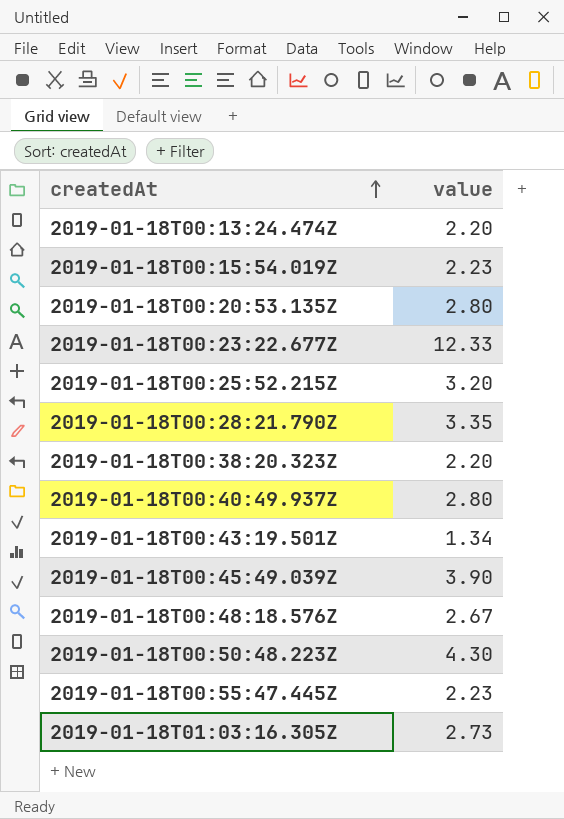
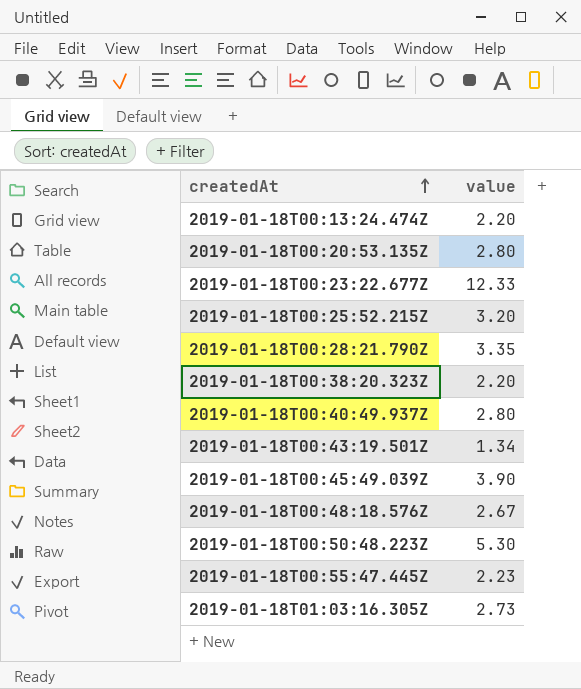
row 2019-01-18T00:15:54.019Z: 2.23 -> none
2019-01-18T00:50:48.223Z | value: 4.30 -> 5.30

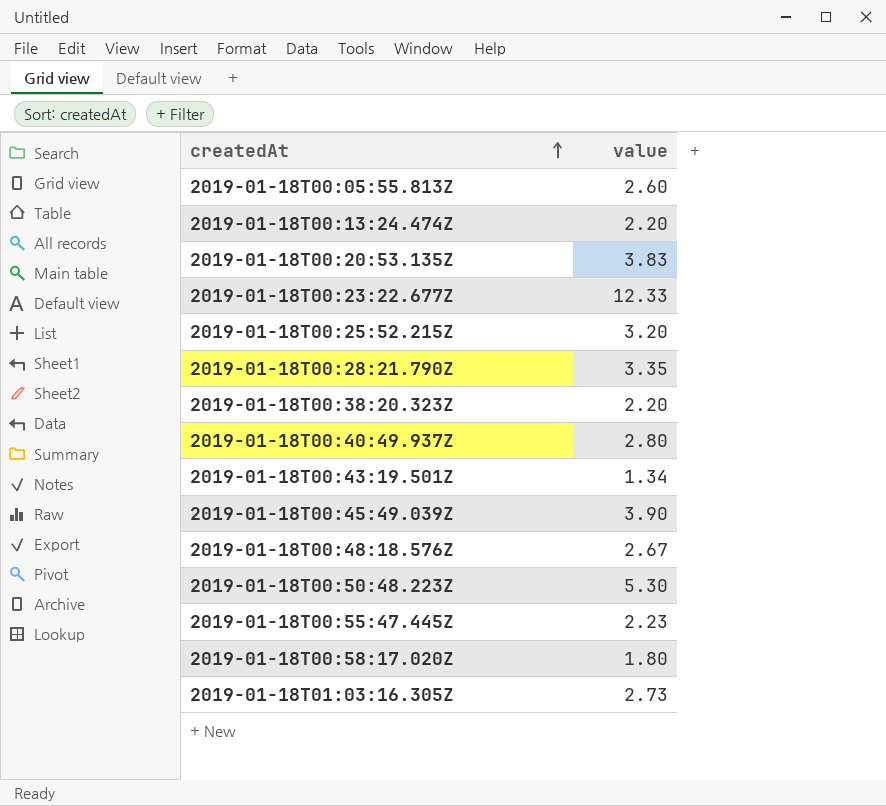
row 2019-01-18T00:05:55.813Z: none -> 2.60
2019-01-18T00:20:53.135Z | value: 2.80 -> 3.83
row 2019-01-18T00:58:17.020Z: none -> 1.80

